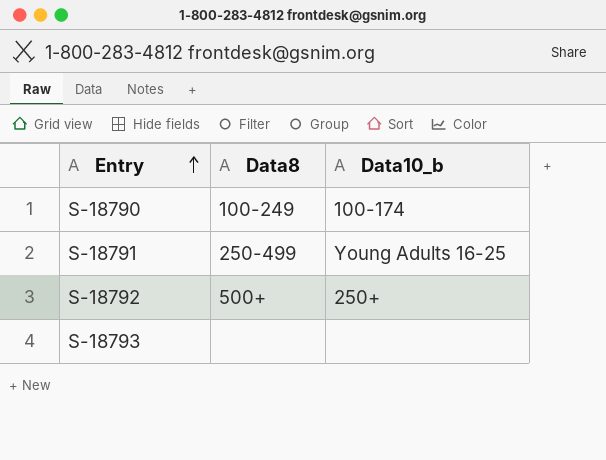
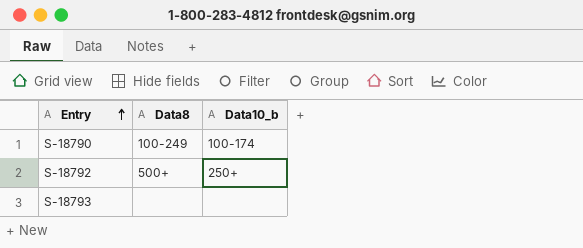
row S-18791: 250-499 | Young Adults 16-25 -> none

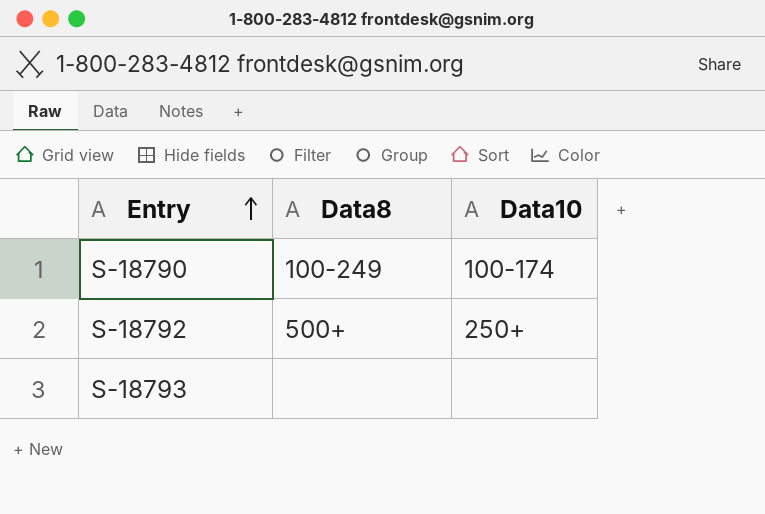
column name: Data10_b -> Data10

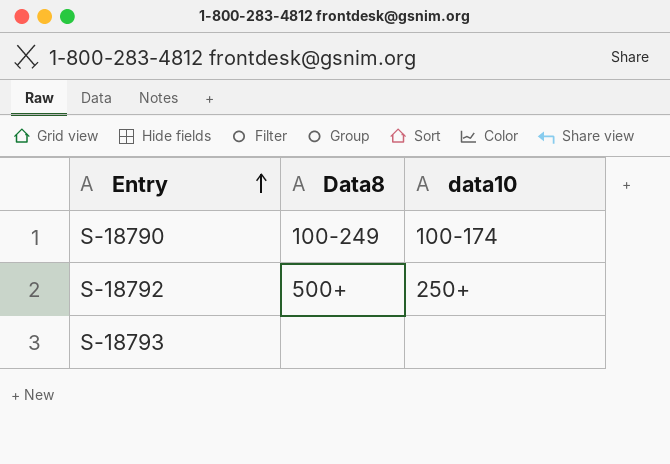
column name: Data10 -> data10

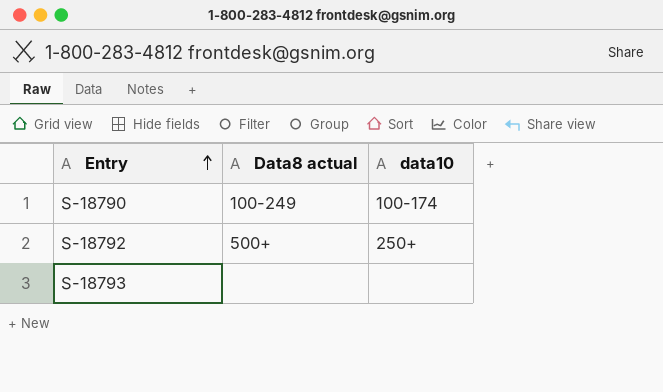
column name: Data8 -> Data8 actual

